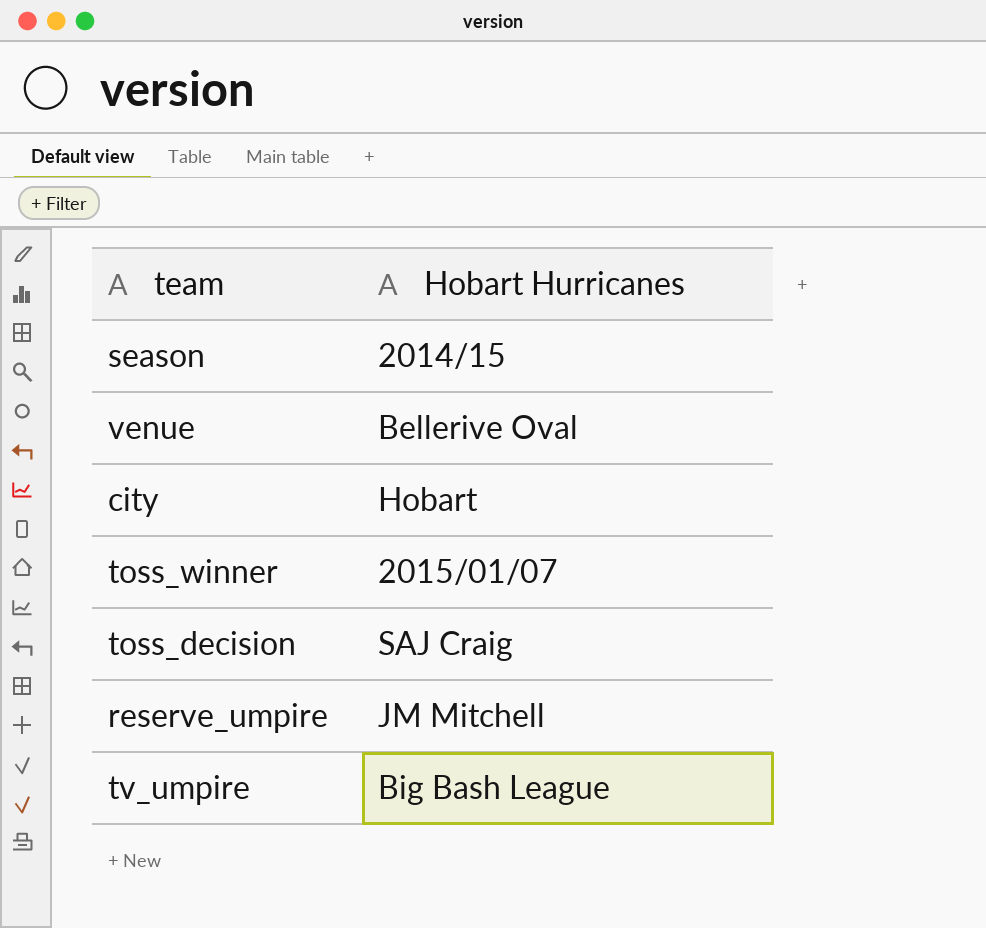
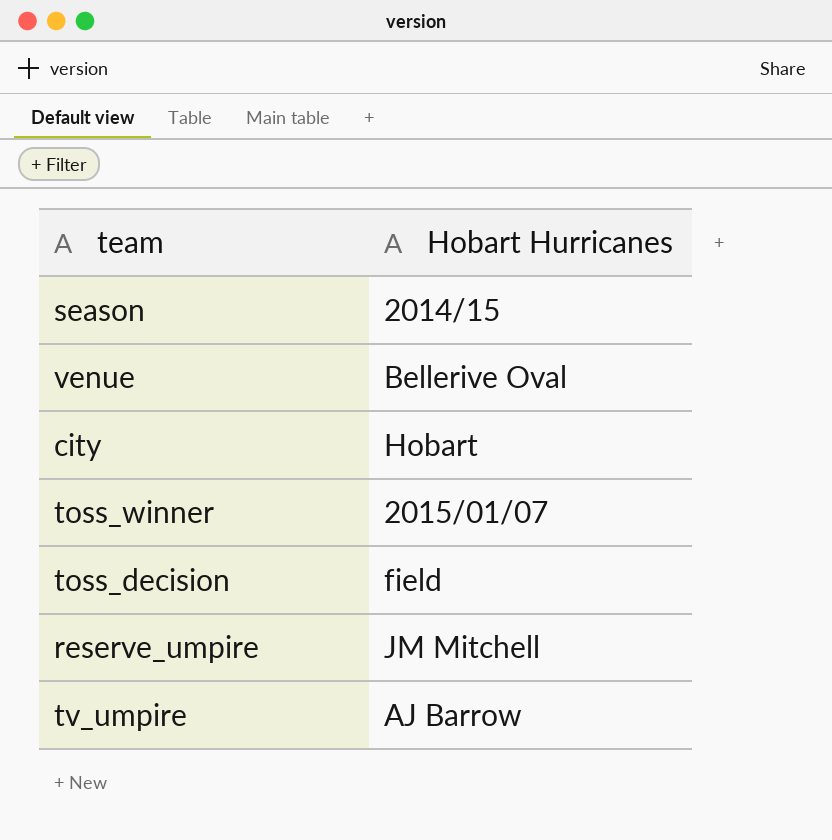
toss_decision | Hobart Hurricanes: SAJ Craig -> field
tv_umpire | Hobart Hurricanes: Big Bash League -> AJ Barrow

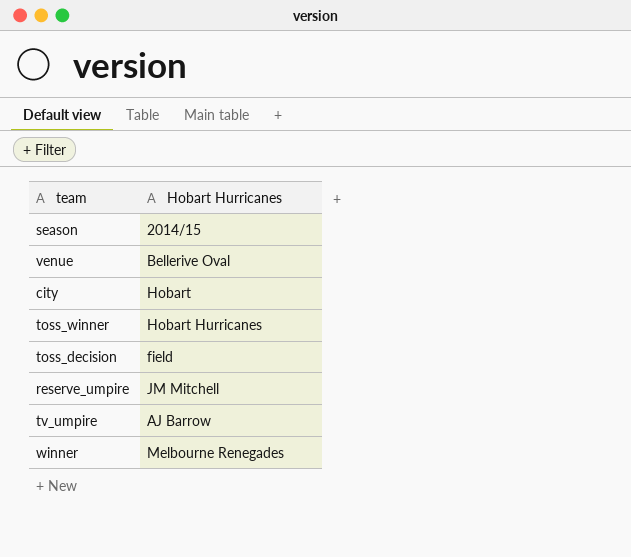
toss_winner | Hobart Hurricanes: 2015/01/07 -> Hobart Hurricanes
row winner: none -> Melbourne Renegades

